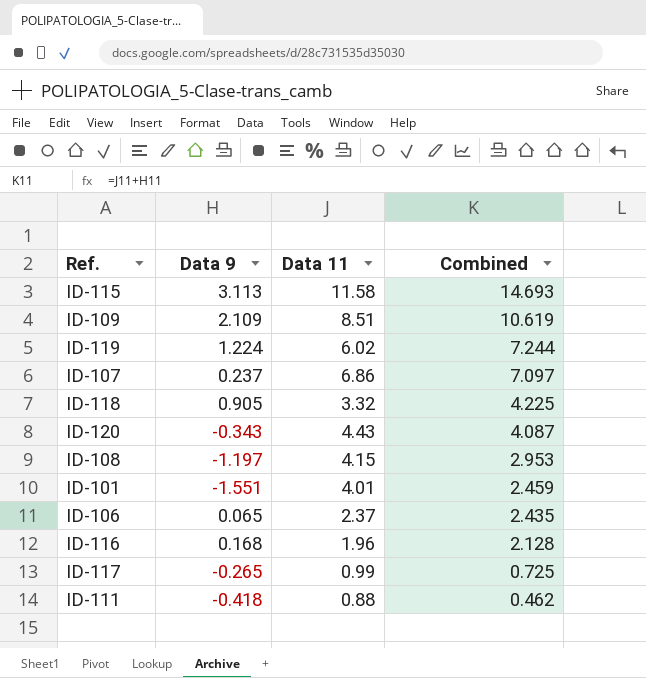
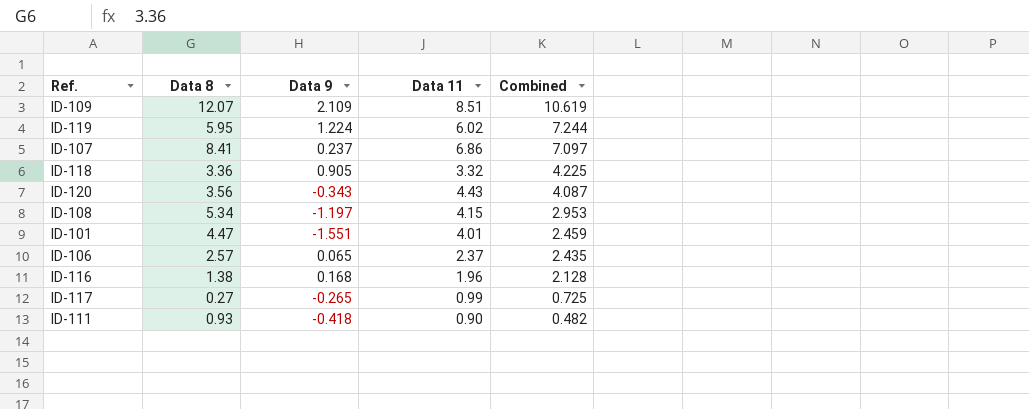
column Data 8 | position: none -> 2
row ID-115: 3.113 | 11.58 | 14.693 -> none
ID-111 | Data 11: 0.88 -> 0.90
ID-111 | Combined: 0.462 -> 0.482

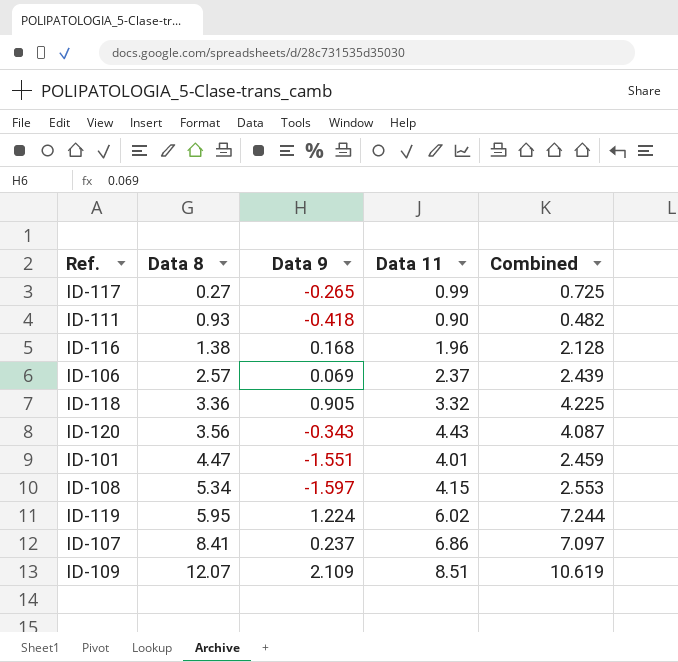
row order: Combined descending -> Data 8 ascending
ID-106 | Data 9: 0.065 -> 0.069
ID-106 | Combined: 2.435 -> 2.439
ID-108 | Data 9: -1.197 -> -1.597
ID-108 | Combined: 2.953 -> 2.553

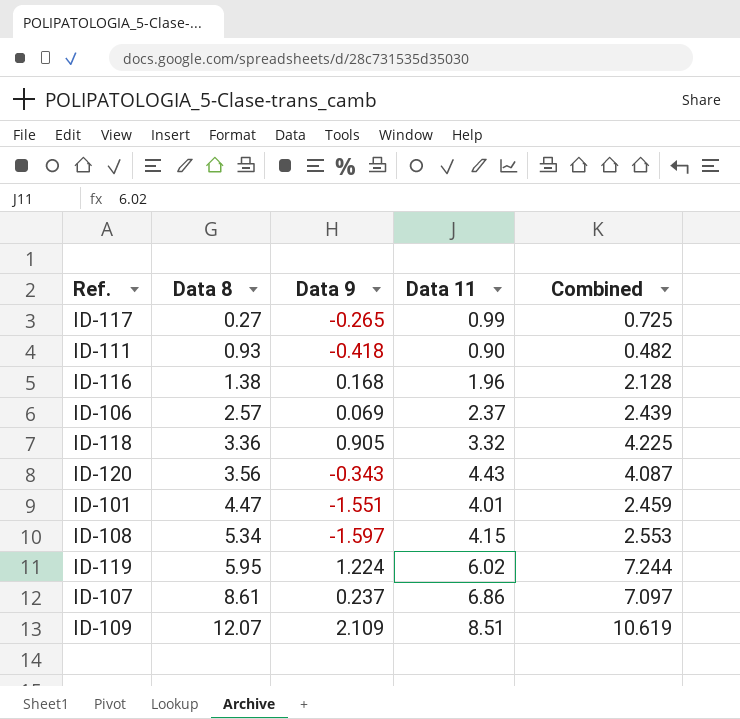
ID-107 | Data 8: 8.41 -> 8.61

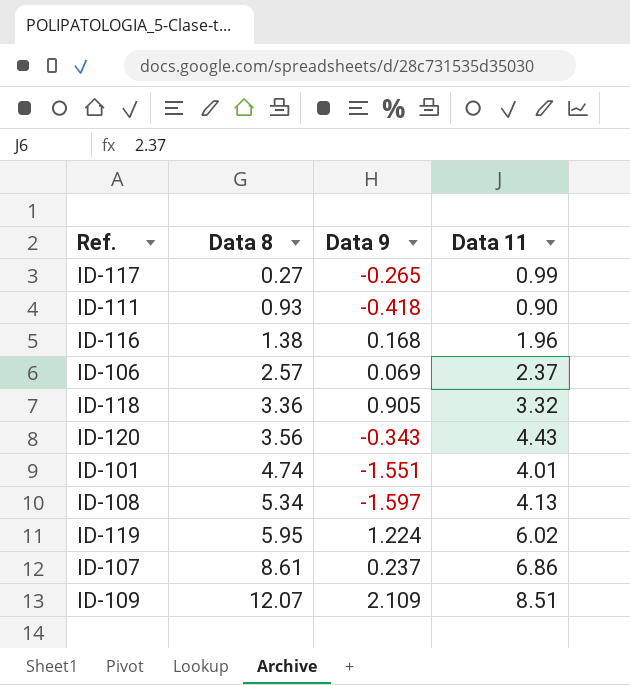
column Combined | formula: [Data 9] + [Data 11] -> none
ID-101 | Data 8: 4.47 -> 4.74
ID-108 | Data 11: 4.15 -> 4.13

